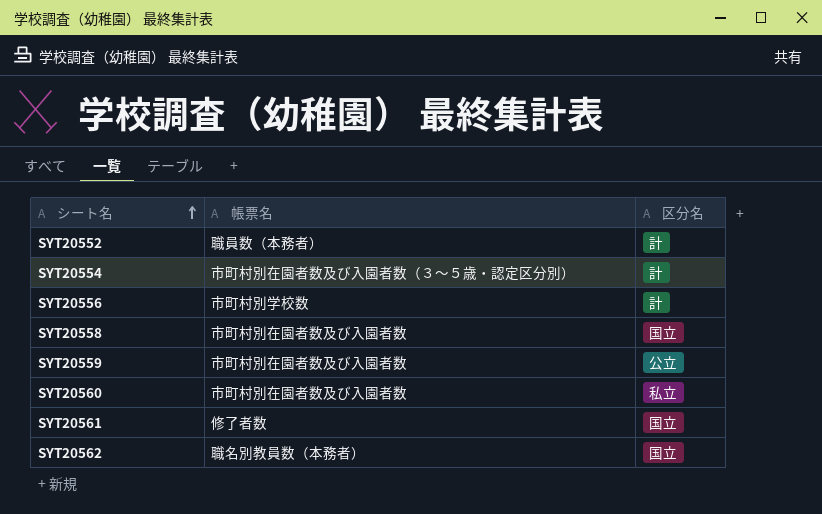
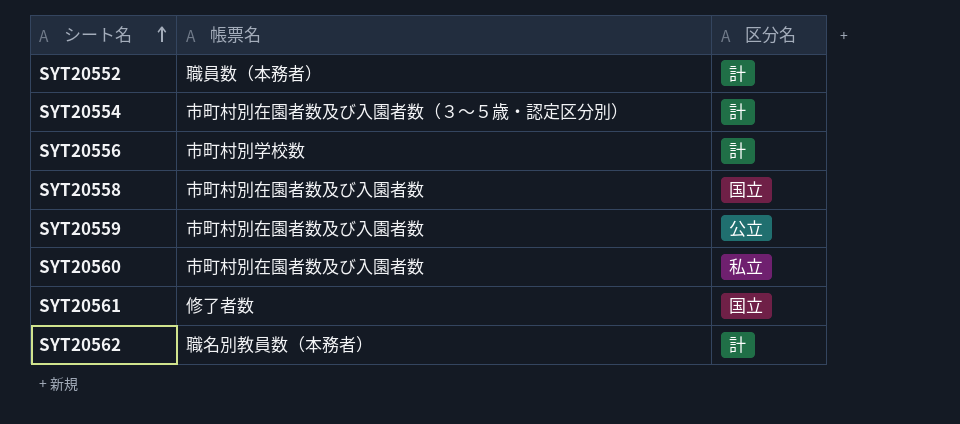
SYT20562 | 区分名: 国立 -> 計

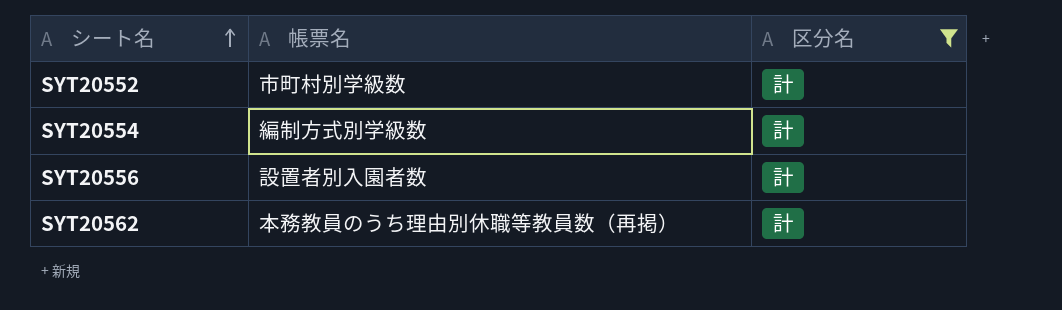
filter: none -> 区分名 = 計
SYT20552 | 帳票名: 職員数（本務者） -> 市町村別学級数
SYT20554 | 帳票名: 市町村別在園者数及び入園者数（３～５歳・認定区分別） -> 編制方式別学級数
SYT20556 | 帳票名: 市町村別学校数 -> 設置者別入園者数
SYT20562 | 帳票名: 職名別教員数（本務者） -> 本務教員のうち理由別休職等教員数（再掲）

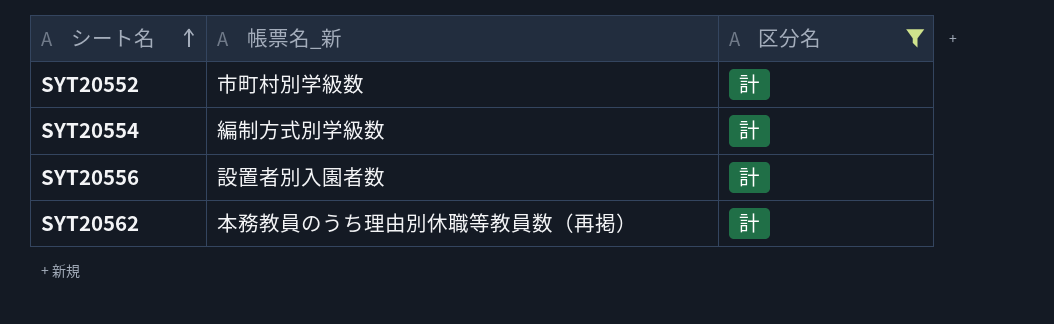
column name: 帳票名 -> 帳票名_新

